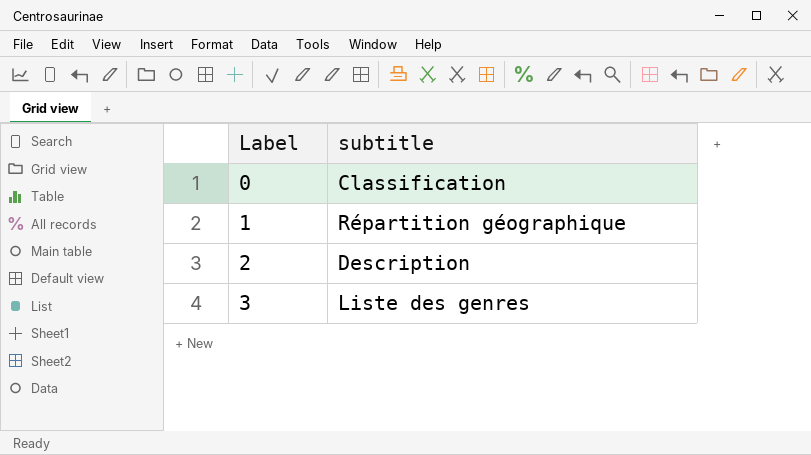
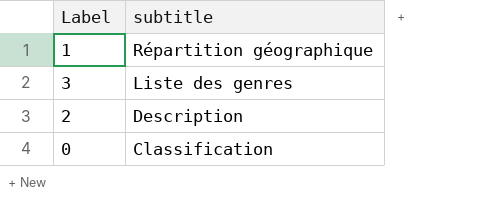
row order: Label ascending -> subtitle descending

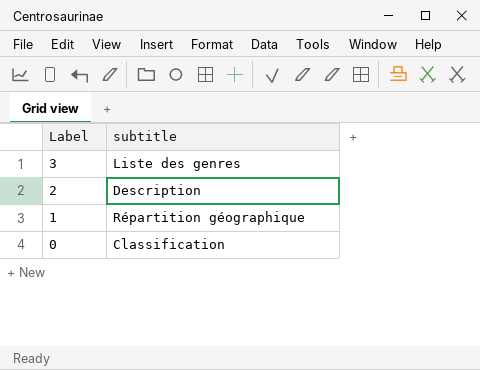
row order: subtitle descending -> Label descending

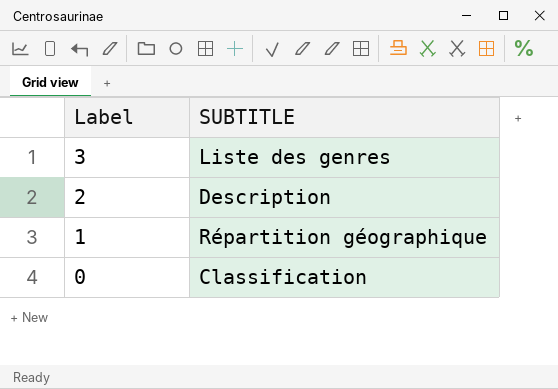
column name: subtitle -> SUBTITLE

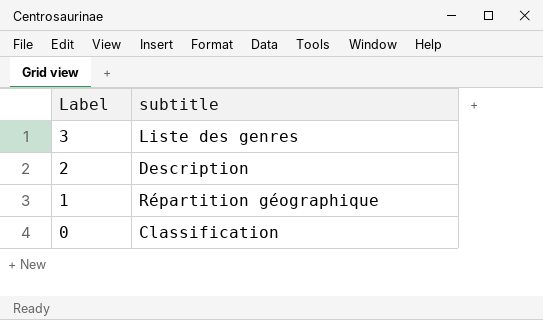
column name: SUBTITLE -> subtitle

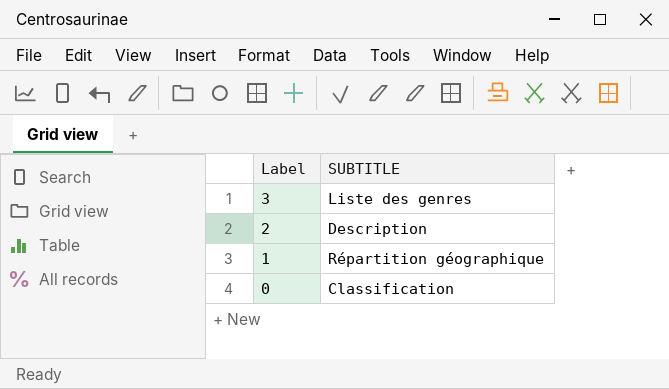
column name: subtitle -> SUBTITLE

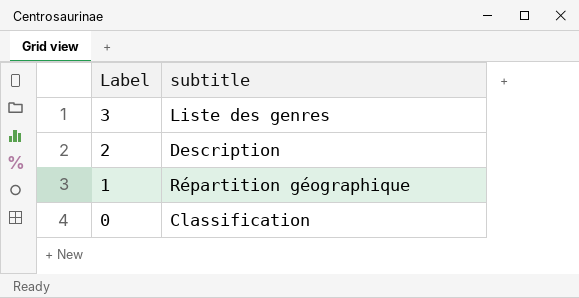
column name: SUBTITLE -> subtitle

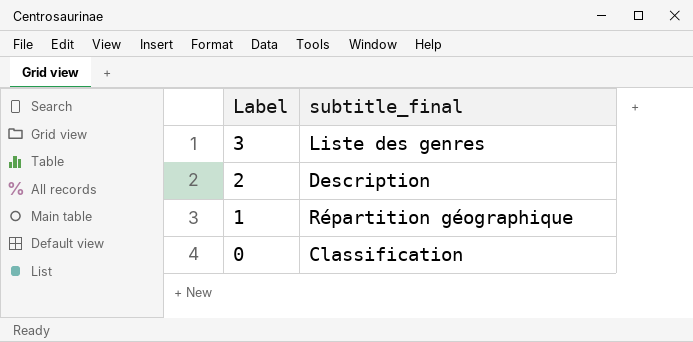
column name: subtitle -> subtitle_final

